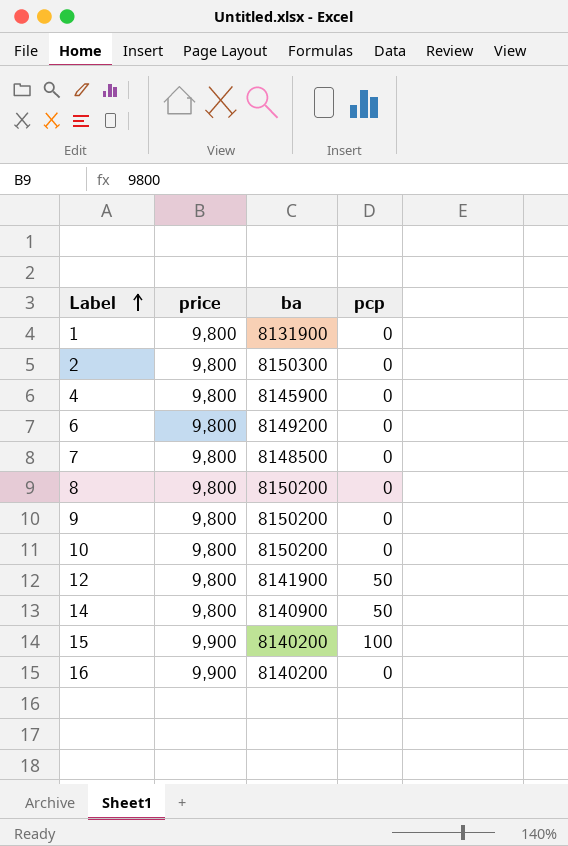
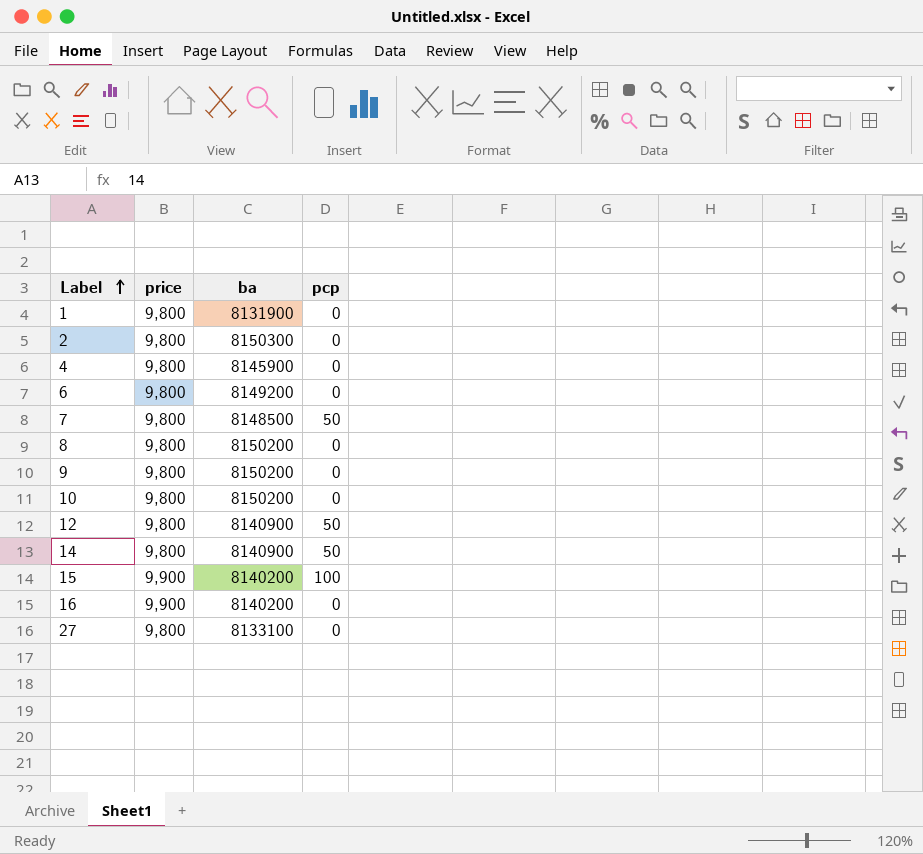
7 | pcp: 0 -> 50
12 | ba: 8141900 -> 8140900
row 27: none -> 9,800 | 8133100 | 0

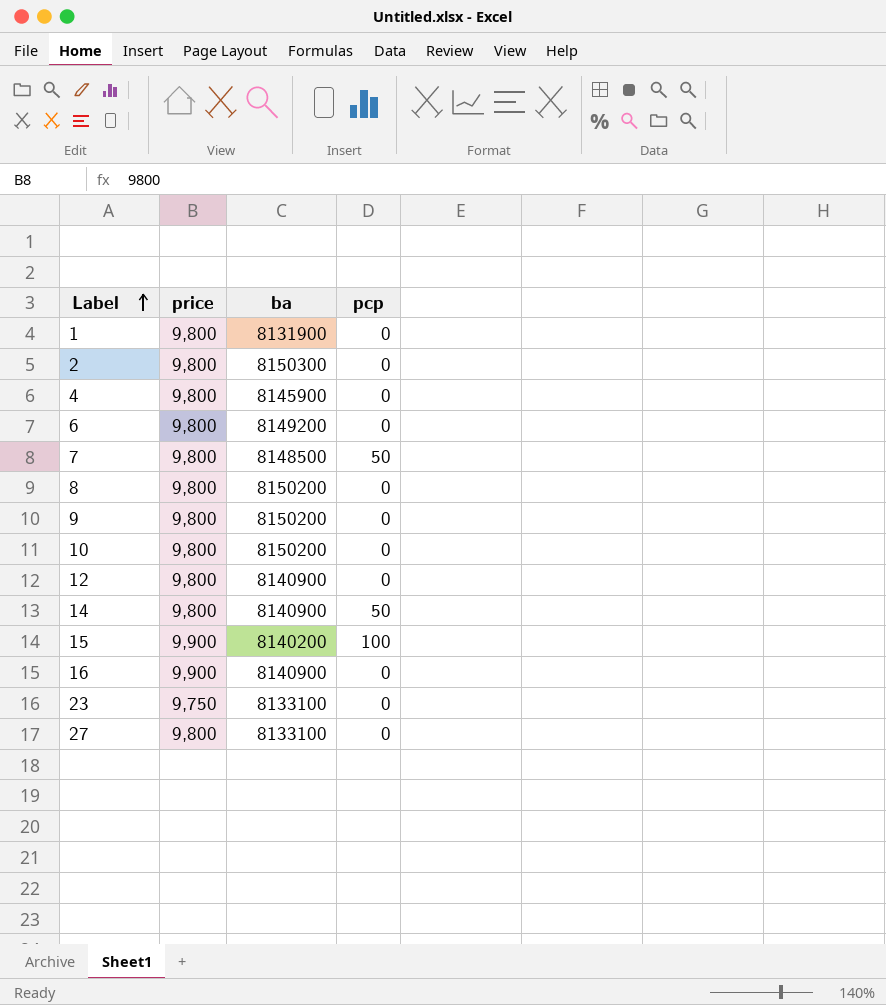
12 | pcp: 50 -> 0
16 | ba: 8140200 -> 8140900
row 23: none -> 9,750 | 8133100 | 0

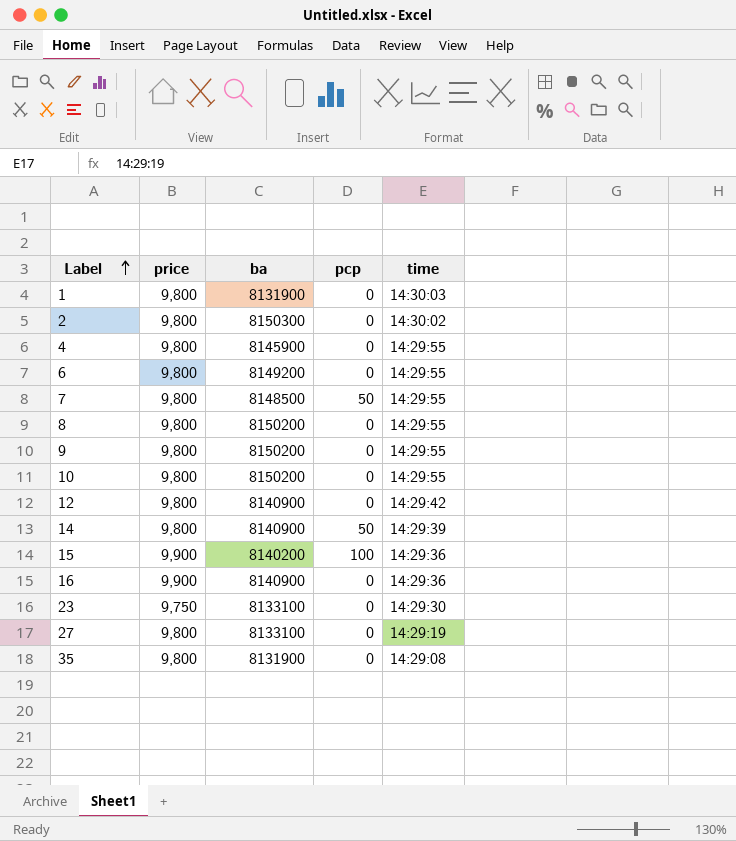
column time | position: none -> 5
row 35: none -> 9,800 | 8131900 | 0 | 14:29:08

